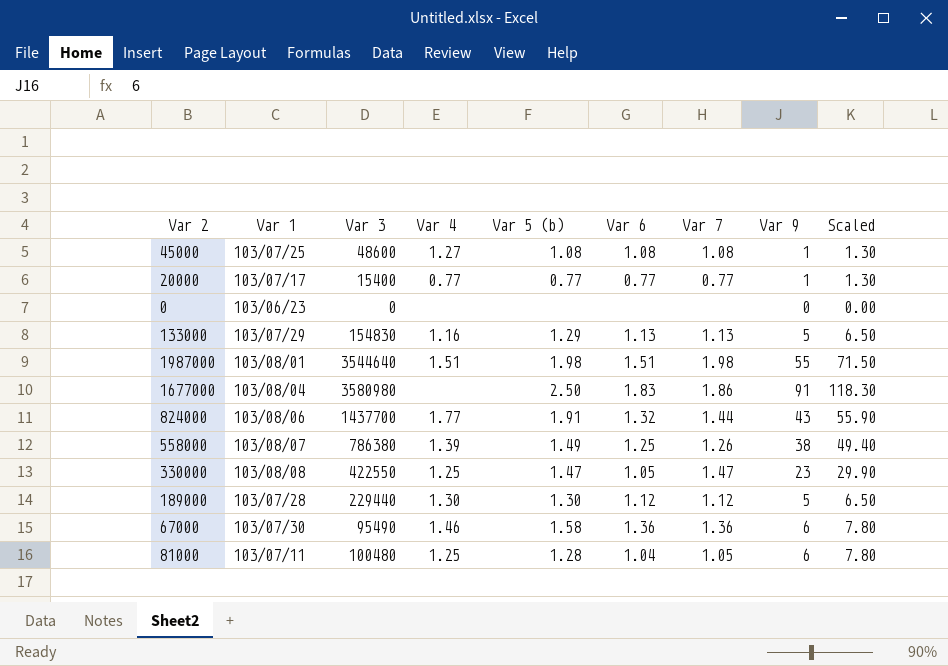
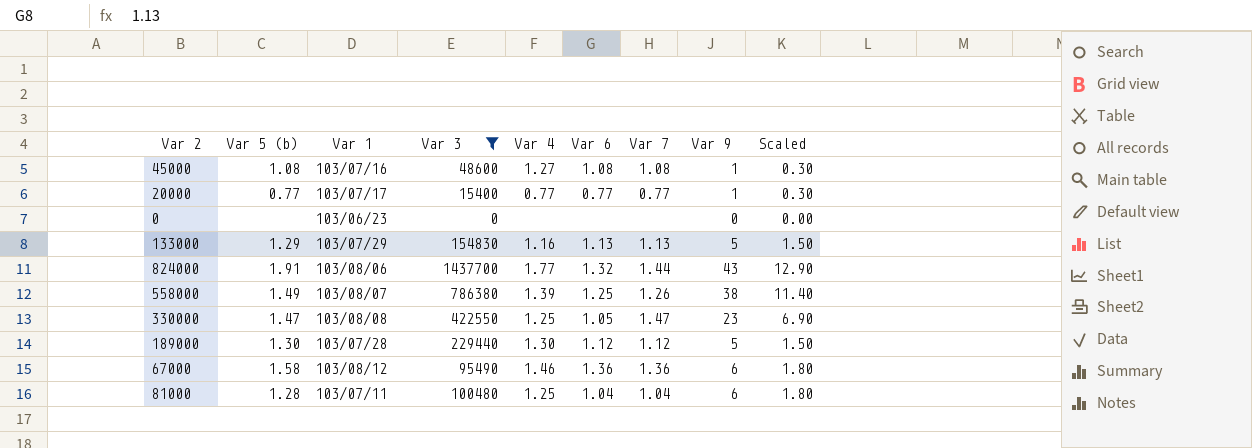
filter: none -> Var 3 <= 1437700
column Var 5 (b) | position: 5 -> 2
column Scaled | formula: [Var 9] * 1.3 -> [Var 9] * 0.3
45000 | Var 1: 103/07/25 -> 103/07/16
67000 | Var 1: 103/07/30 -> 103/08/12
81000 | Var 7: 1.05 -> 1.04

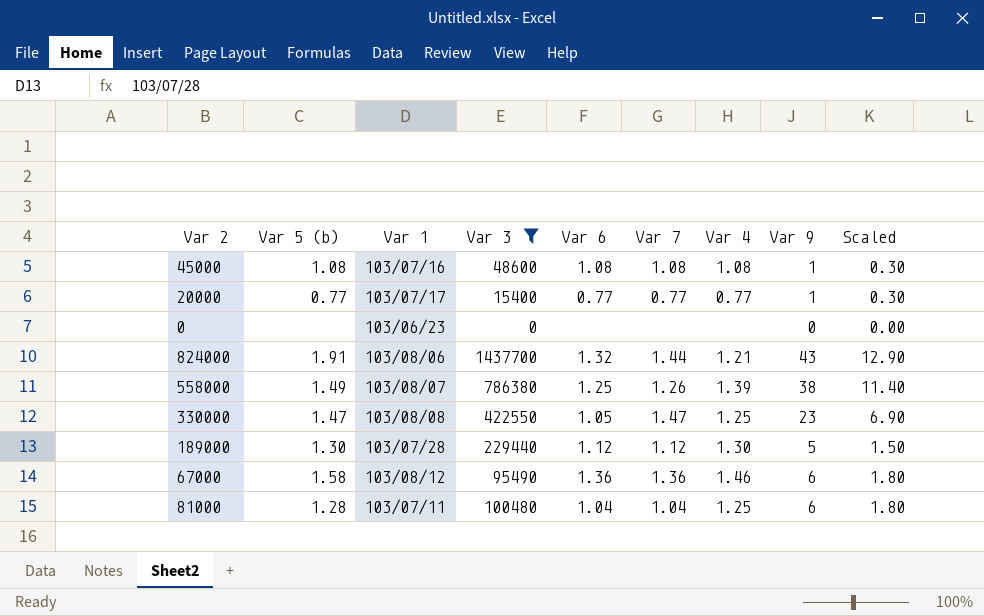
column Var 4 | position: 5 -> 7
row 133000: 1.29 | 103/07/29 | 154830 | 1.16 | 1.13 | 1.13 | 5 | 1.50 -> none
45000 | Var 4: 1.27 -> 1.08
824000 | Var 4: 1.77 -> 1.21

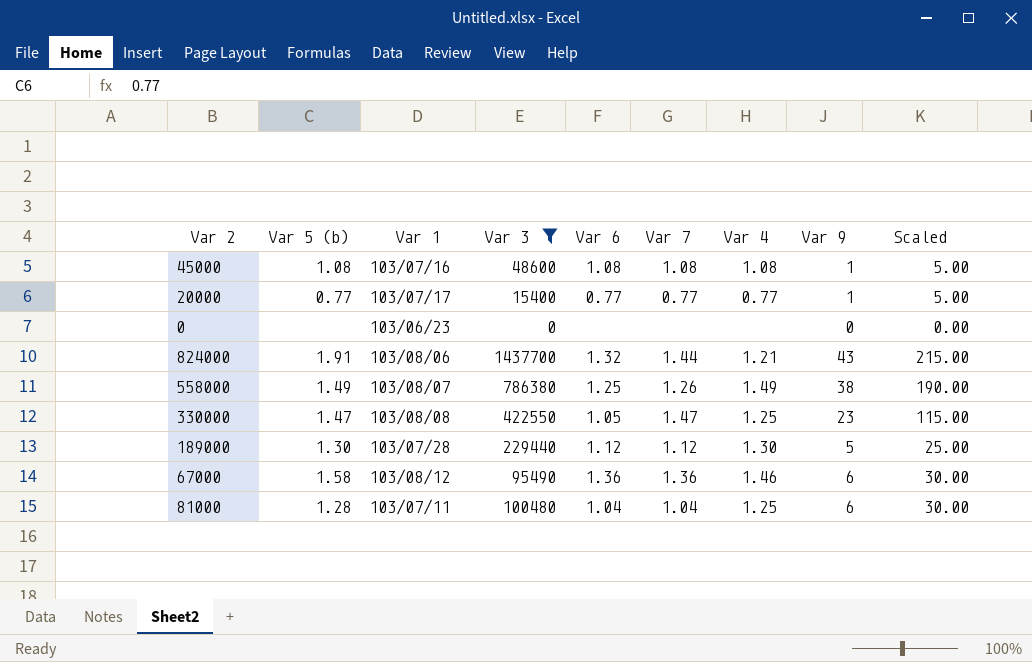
column Scaled | formula: [Var 9] * 0.3 -> [Var 9] * 5
558000 | Var 4: 1.39 -> 1.49

